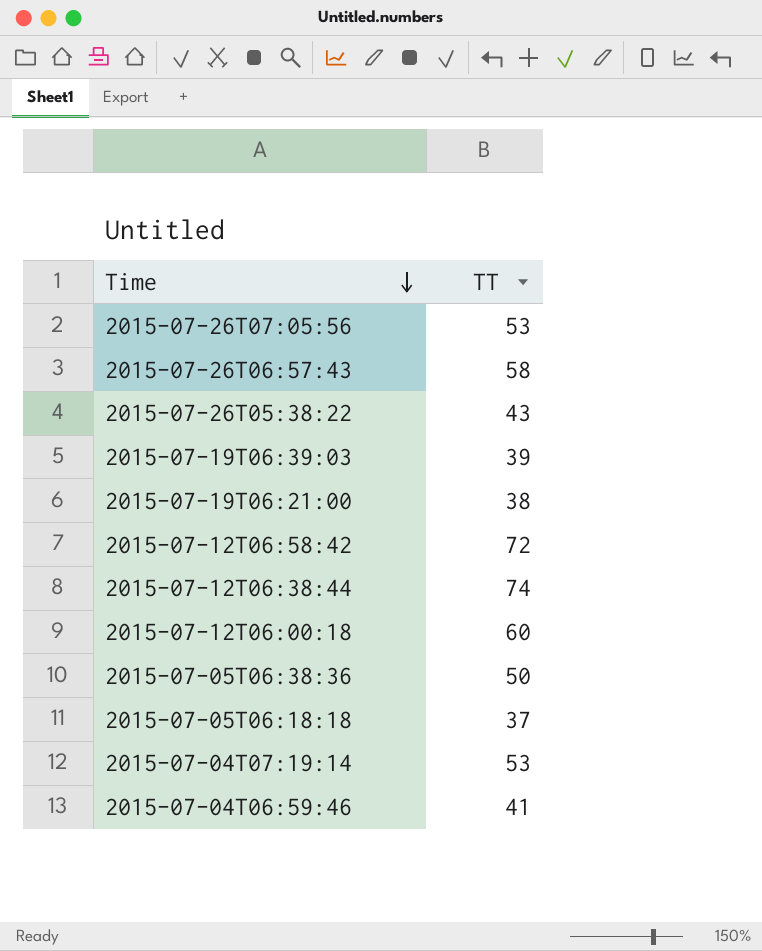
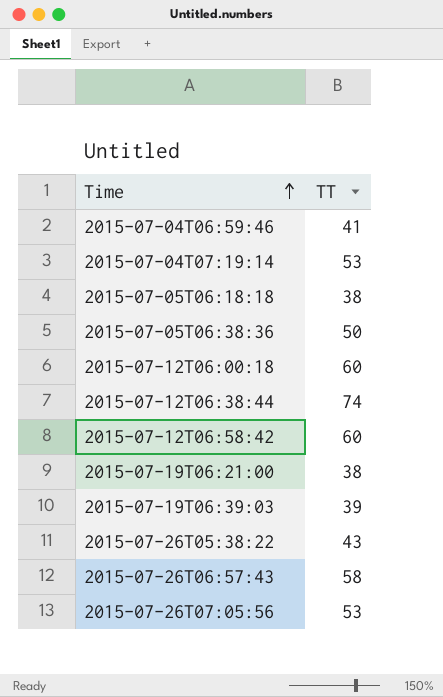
row order: Time descending -> Time ascending
2015-07-05T06:18:18 | TT: 37 -> 38
2015-07-12T06:58:42 | TT: 72 -> 60

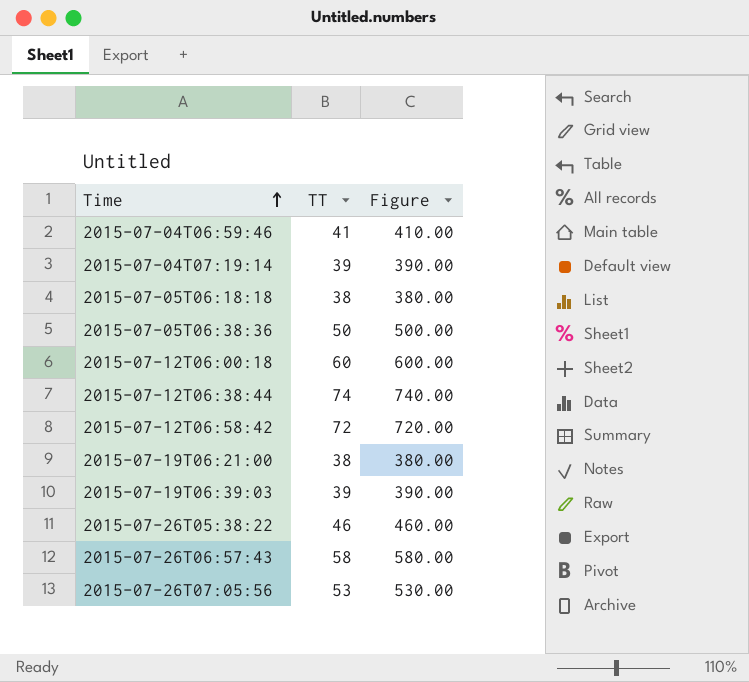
column Figure | formula: none -> [TT] * 10
2015-07-04T07:19:14 | TT: 53 -> 39
2015-07-12T06:58:42 | TT: 60 -> 72
2015-07-26T05:38:22 | TT: 43 -> 46

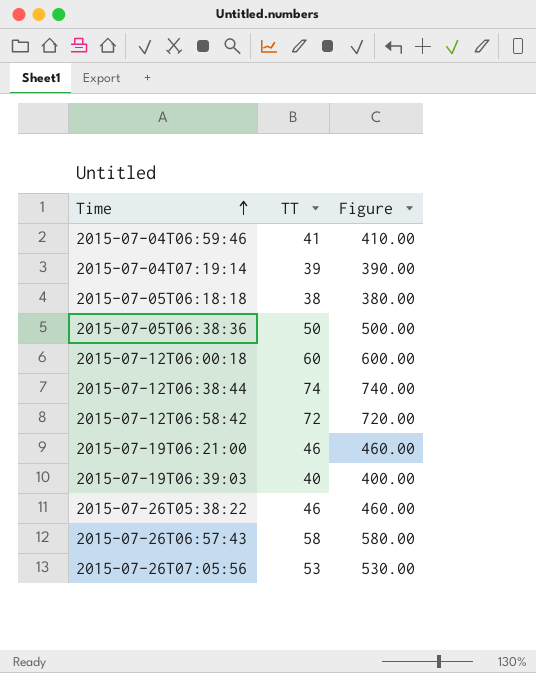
2015-07-19T06:21:00 | TT: 38 -> 46
2015-07-19T06:21:00 | Figure: 380.00 -> 460.00
2015-07-19T06:39:03 | TT: 39 -> 40
2015-07-19T06:39:03 | Figure: 390.00 -> 400.00

